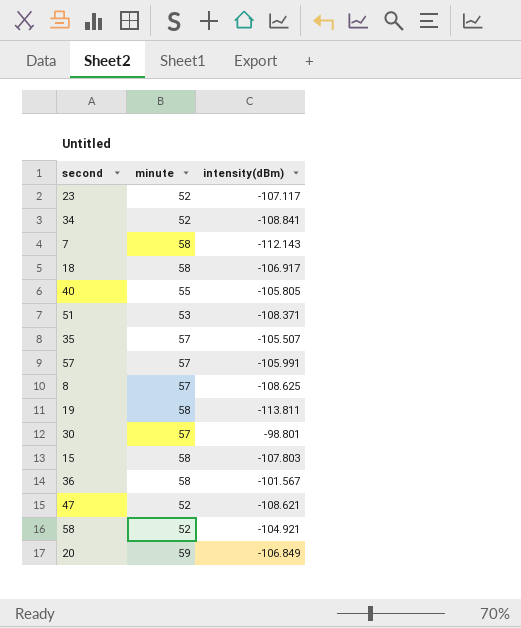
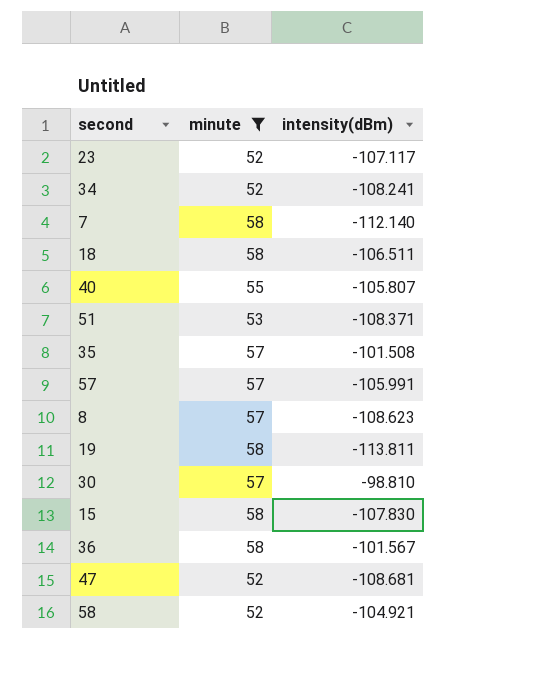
filter: none -> minute != 59
34 | intensity(dBm): -108.841 -> -108.241
7 | intensity(dBm): -112.143 -> -112.140
18 | intensity(dBm): -106.917 -> -106.511
40 | intensity(dBm): -105.805 -> -105.807
35 | intensity(dBm): -105.507 -> -101.508
8 | intensity(dBm): -108.625 -> -108.623
30 | intensity(dBm): -98.801 -> -98.810
15 | intensity(dBm): -107.803 -> -107.830
47 | intensity(dBm): -108.621 -> -108.681

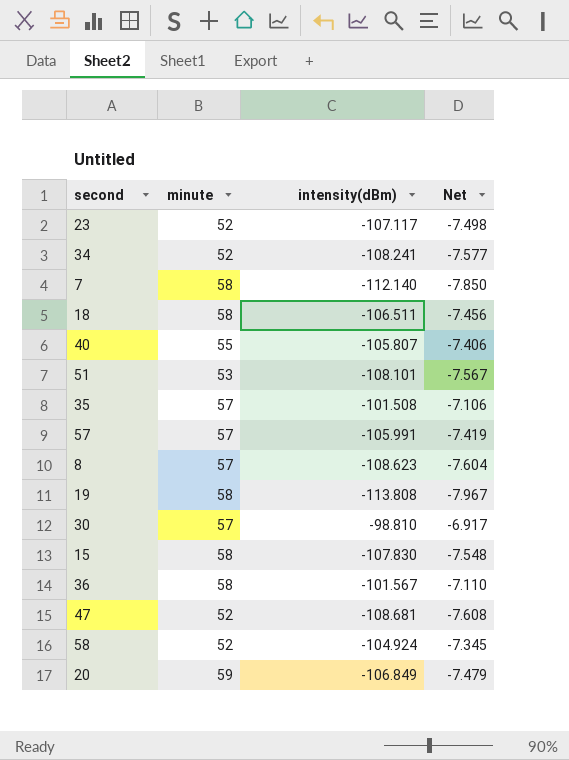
filter: minute != 59 -> none
column Net | formula: none -> [intensity(dBm)] * 0.07
51 | intensity(dBm): -108.371 -> -108.101
19 | intensity(dBm): -113.811 -> -113.808
58 | intensity(dBm): -104.921 -> -104.924

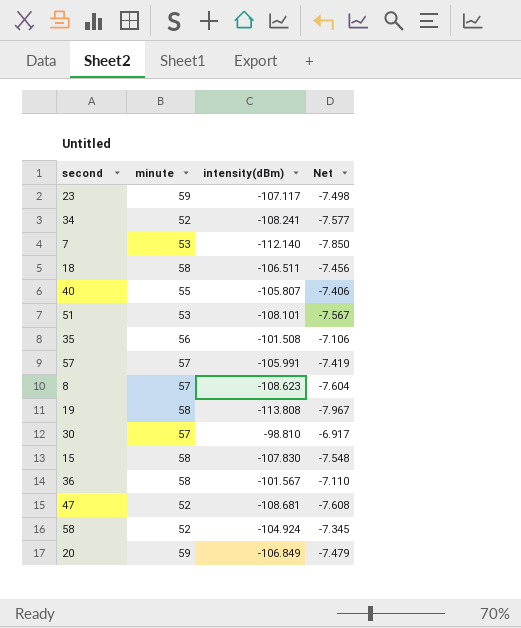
23 | minute: 52 -> 59
7 | minute: 58 -> 53
35 | minute: 57 -> 56

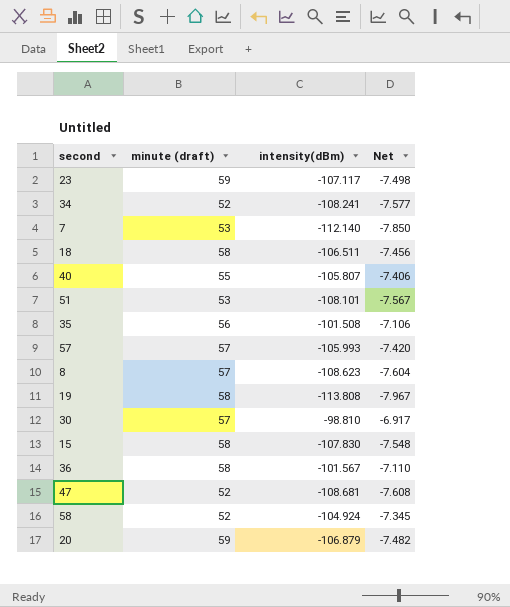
column name: minute -> minute (draft)
57 | intensity(dBm): -105.991 -> -105.993
57 | Net: -7.419 -> -7.420
20 | intensity(dBm): -106.849 -> -106.879
20 | Net: -7.479 -> -7.482

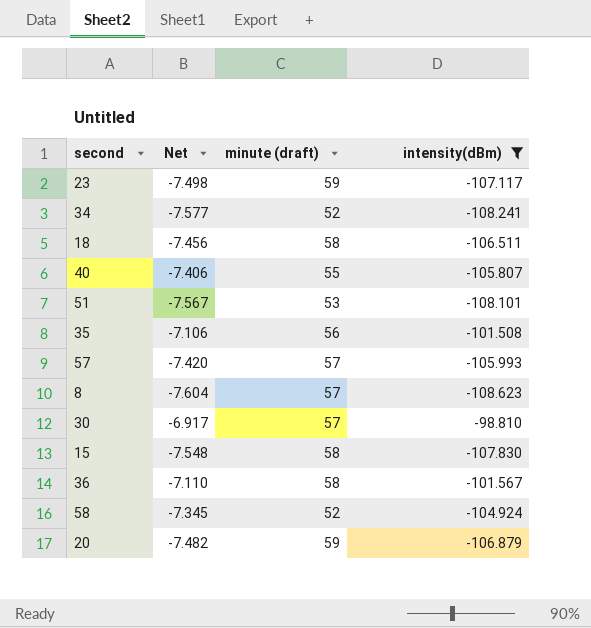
filter: none -> intensity(dBm) >= -108.623
column Net | position: 4 -> 2

